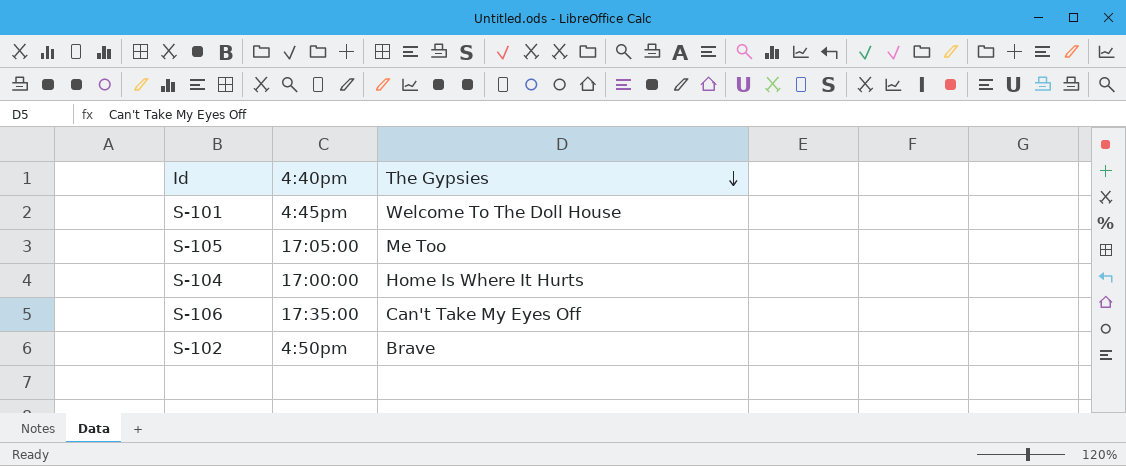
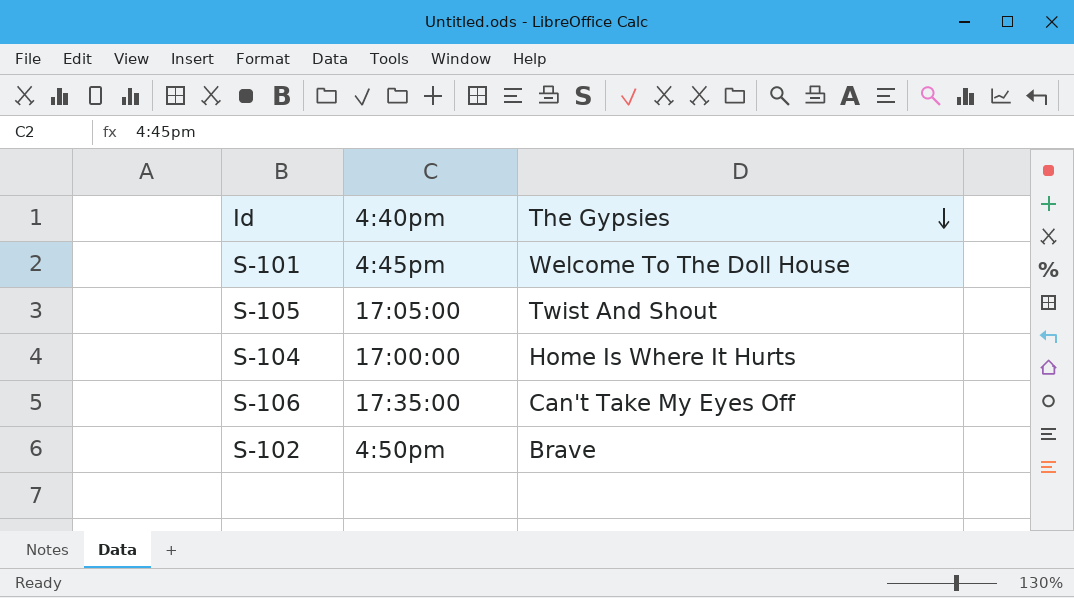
S-105 | The Gypsies: Me Too -> Twist And Shout

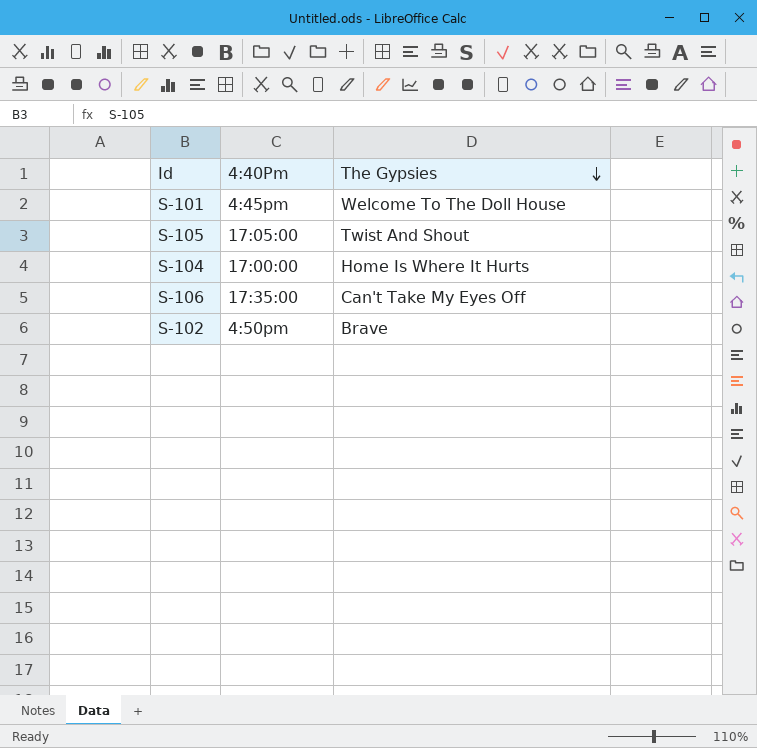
column name: 4:40pm -> 4:40Pm

